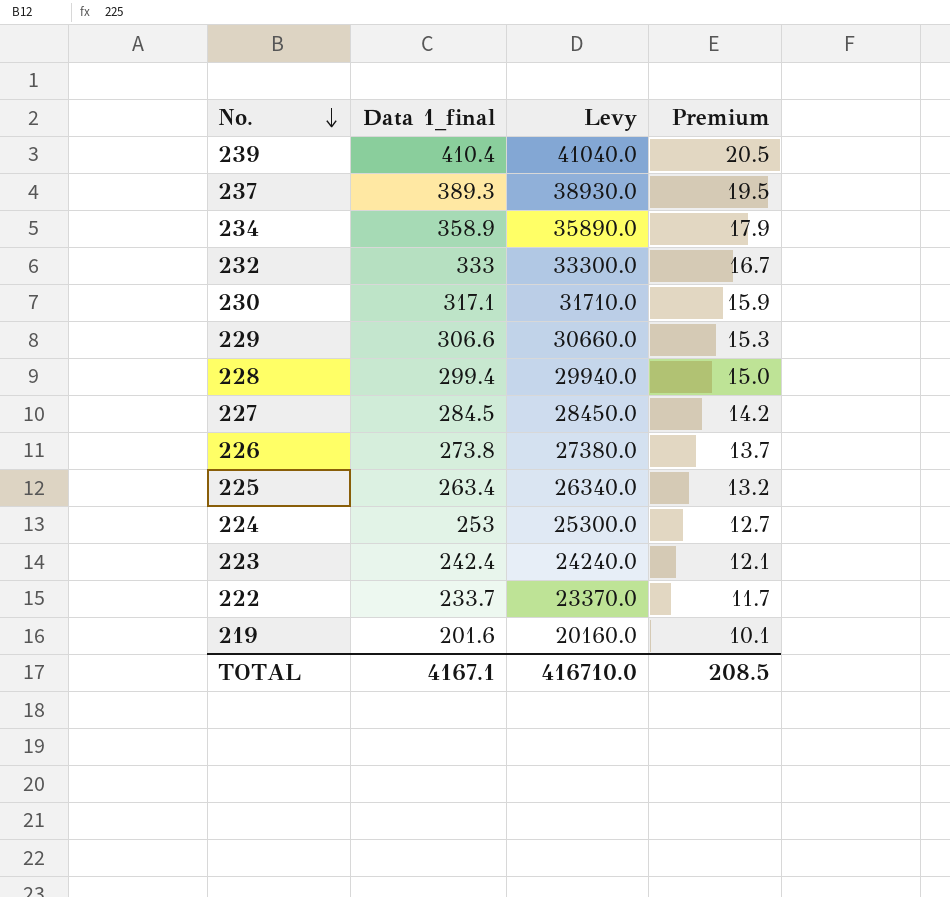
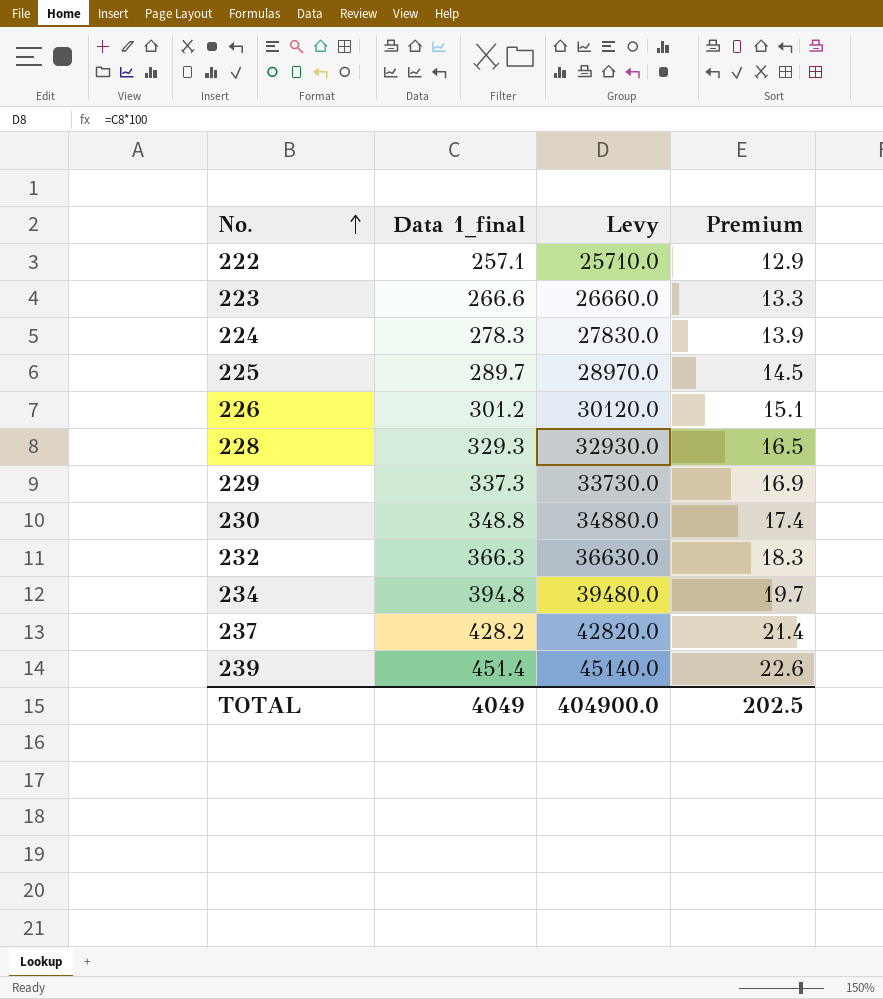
row order: No. descending -> No. ascending
row 227: 284.5 | 28450.0 | 14.2 -> none
row 219: 201.6 | 20160.0 | 10.1 -> none
222 | Data 1_final: 233.7 -> 257.1
222 | Levy: 23370.0 -> 25710.0
222 | Premium: 11.7 -> 12.9
223 | Data 1_final: 242.4 -> 266.6
223 | Levy: 24240.0 -> 26660.0
223 | Premium: 12.1 -> 13.3
224 | Data 1_final: 253 -> 278.3
224 | Levy: 25300.0 -> 27830.0
224 | Premium: 12.7 -> 13.9
225 | Data 1_final: 263.4 -> 289.7
225 | Levy: 26340.0 -> 28970.0
225 | Premium: 13.2 -> 14.5
226 | Data 1_final: 273.8 -> 301.2
226 | Levy: 27380.0 -> 30120.0
226 | Premium: 13.7 -> 15.1
228 | Data 1_final: 299.4 -> 329.3
228 | Levy: 29940.0 -> 32930.0
228 | Premium: 15.0 -> 16.5
229 | Data 1_final: 306.6 -> 337.3
229 | Levy: 30660.0 -> 33730.0
229 | Premium: 15.3 -> 16.9
230 | Data 1_final: 317.1 -> 348.8
230 | Levy: 31710.0 -> 34880.0
230 | Premium: 15.9 -> 17.4
232 | Data 1_final: 333 -> 366.3
232 | Levy: 33300.0 -> 36630.0
232 | Premium: 16.7 -> 18.3
234 | Data 1_final: 358.9 -> 394.8
234 | Levy: 35890.0 -> 39480.0
234 | Premium: 17.9 -> 19.7
237 | Data 1_final: 389.3 -> 428.2
237 | Levy: 38930.0 -> 42820.0
237 | Premium: 19.5 -> 21.4
239 | Data 1_final: 410.4 -> 451.4
239 | Levy: 41040.0 -> 45140.0
239 | Premium: 20.5 -> 22.6
TOTAL | Data 1_final: 4167.1 -> 4049
TOTAL | Levy: 416710.0 -> 404900.0
TOTAL | Premium: 208.5 -> 202.5

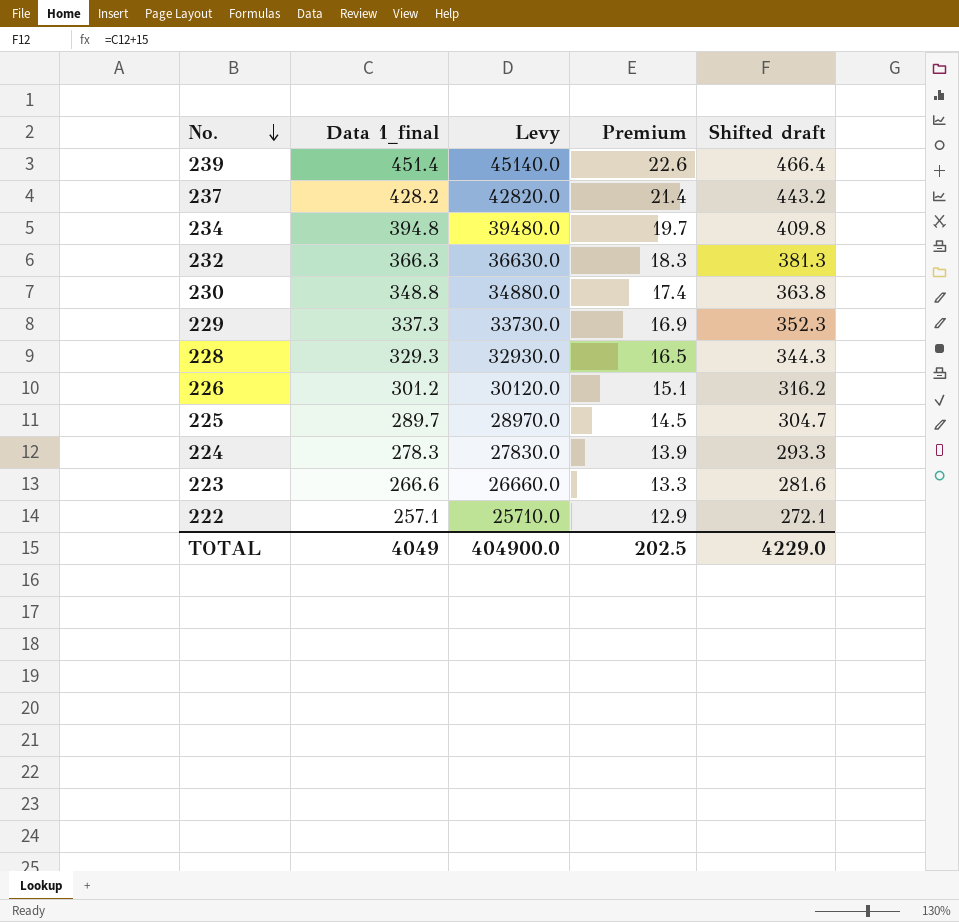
row order: No. ascending -> No. descending
column Shifted draft | formula: none -> [Data 1_final] + 15

